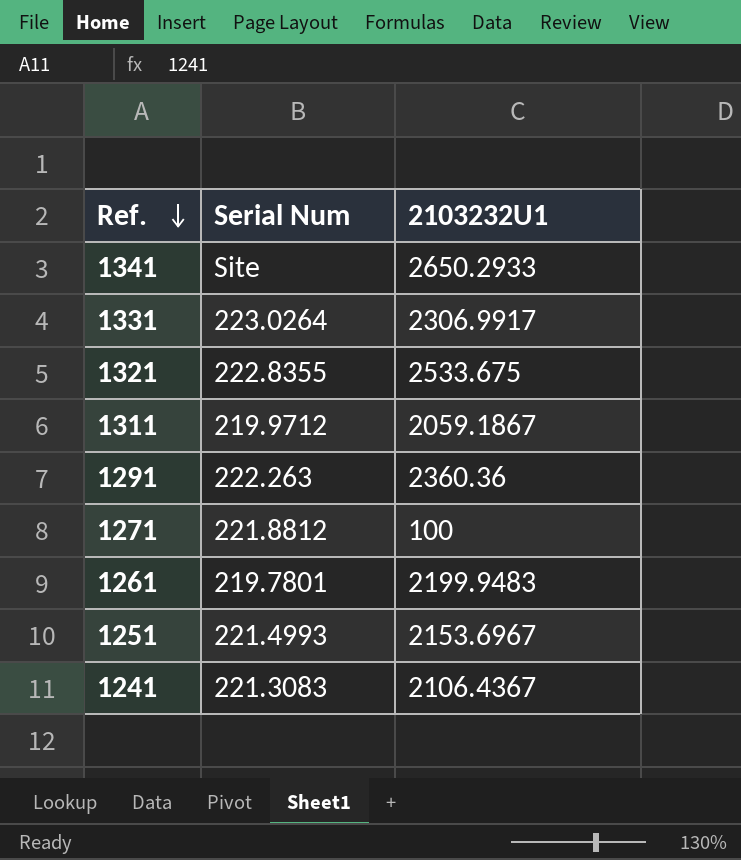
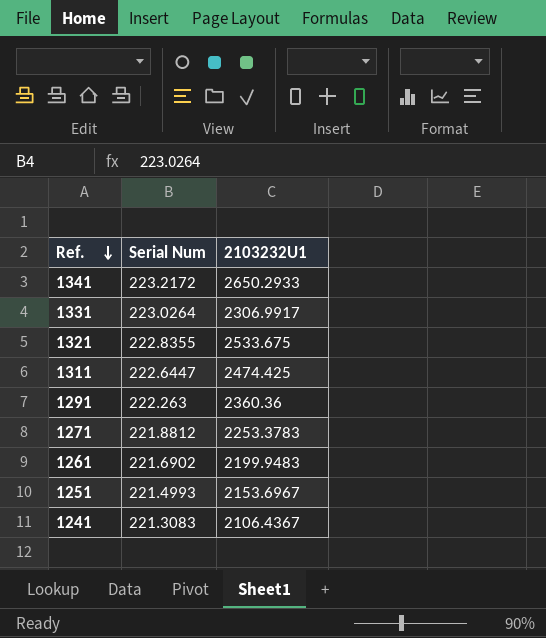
1341 | Serial Num: Site -> 223.2172
1311 | Serial Num: 219.9712 -> 222.6447
1311 | 2103232U1: 2059.1867 -> 2474.425
1271 | 2103232U1: 100 -> 2253.3783
1261 | Serial Num: 219.7801 -> 221.6902

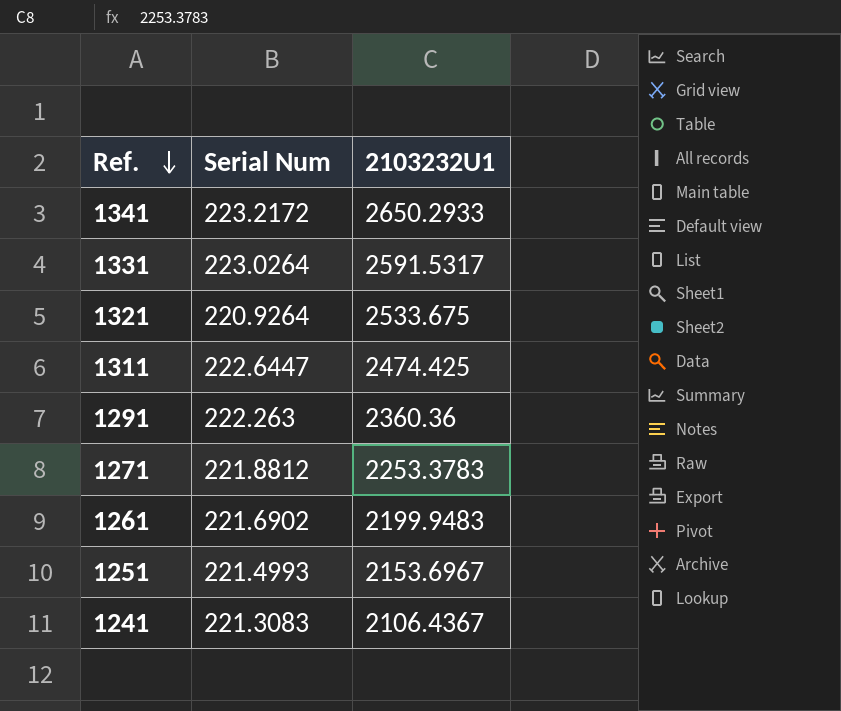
1331 | 2103232U1: 2306.9917 -> 2591.5317
1321 | Serial Num: 222.8355 -> 220.9264

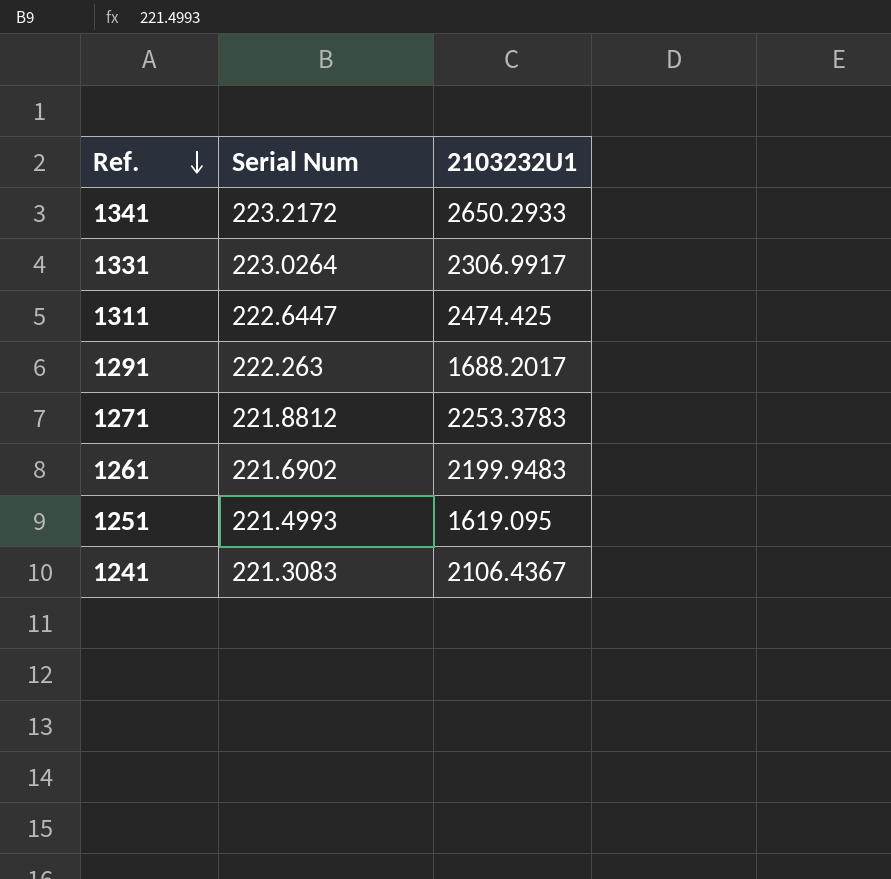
row 1321: 220.9264 | 2533.675 -> none
1331 | 2103232U1: 2591.5317 -> 2306.9917
1291 | 2103232U1: 2360.36 -> 1688.2017
1251 | 2103232U1: 2153.6967 -> 1619.095

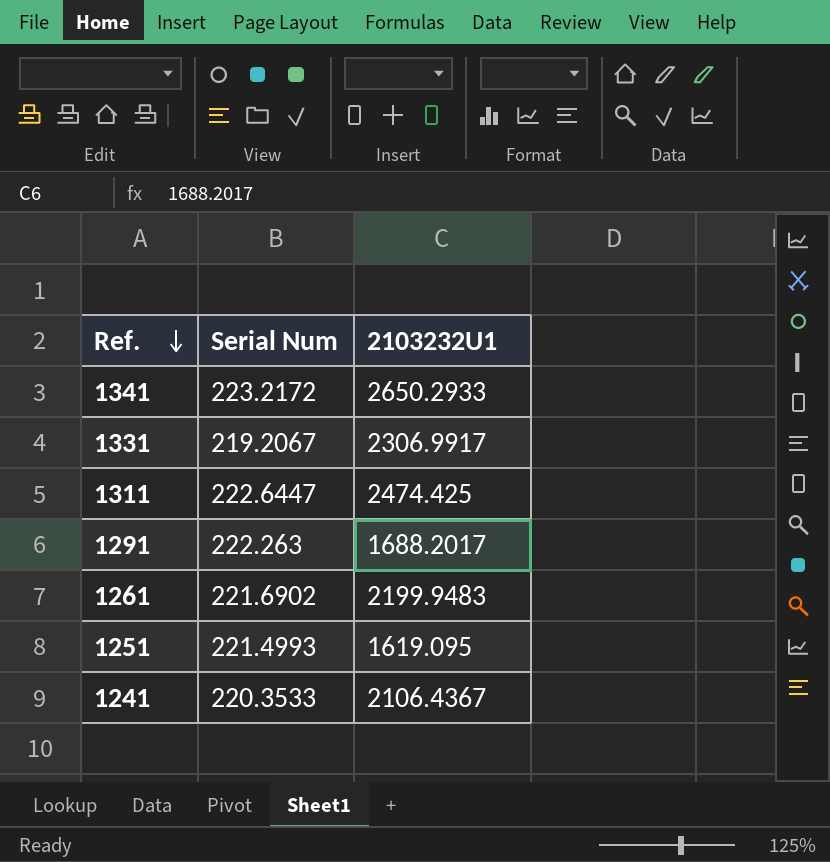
row 1271: 221.8812 | 2253.3783 -> none
1331 | Serial Num: 223.0264 -> 219.2067
1241 | Serial Num: 221.3083 -> 220.3533

